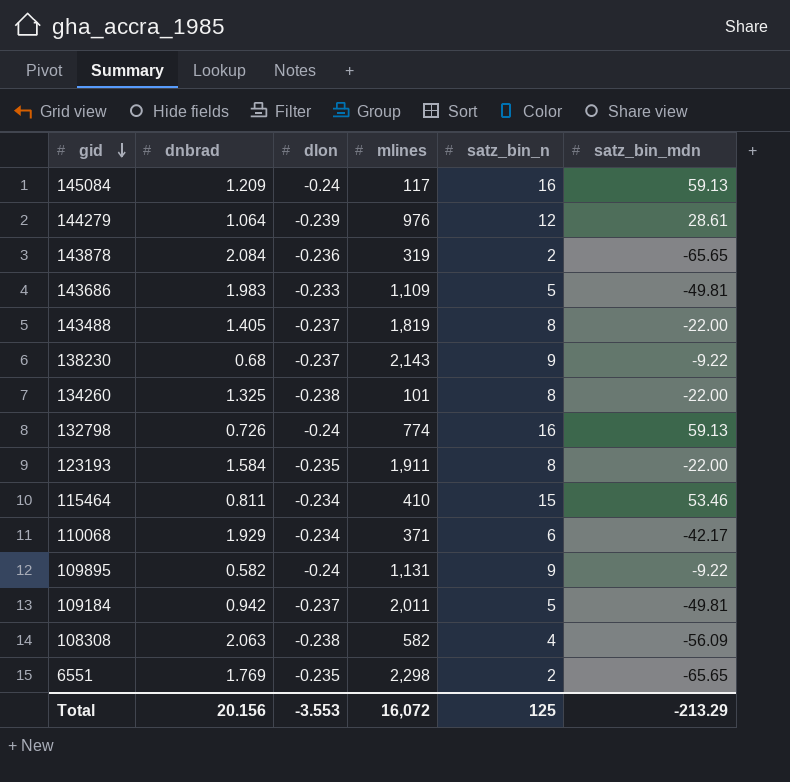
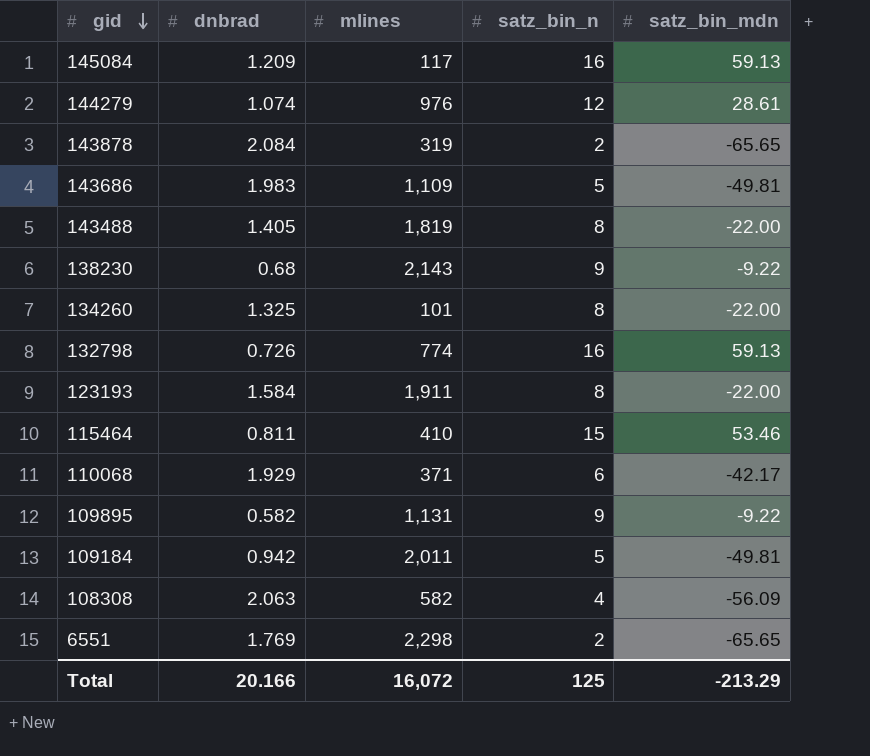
column dlon | position: 3 -> none
144279 | dnbrad: 1.064 -> 1.074
Total | dnbrad: 20.156 -> 20.166

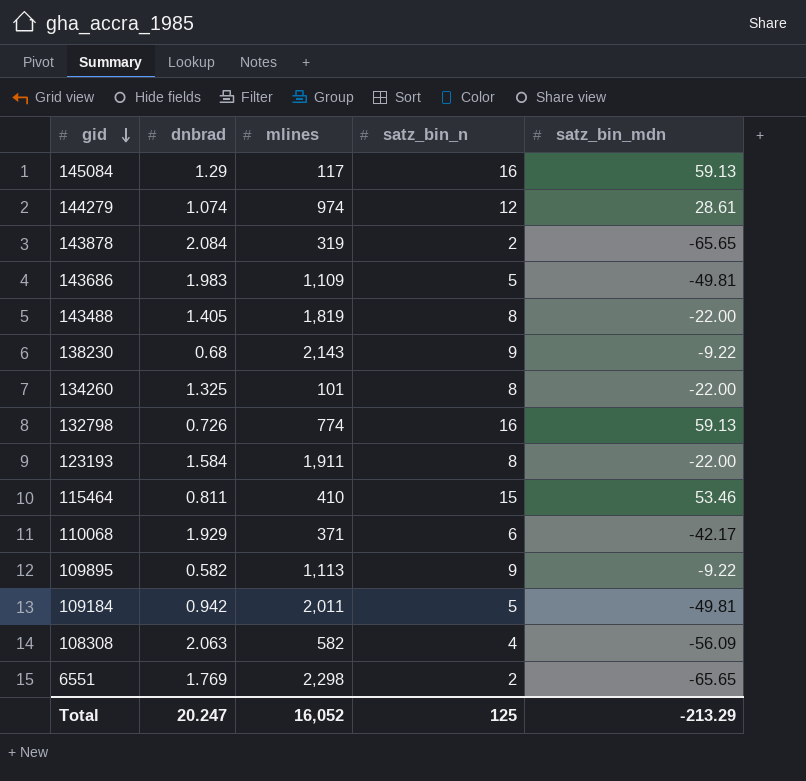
145084 | dnbrad: 1.209 -> 1.29
144279 | mlines: 976 -> 974
109895 | mlines: 1,131 -> 1,113
Total | dnbrad: 20.166 -> 20.247
Total | mlines: 16,072 -> 16,052

